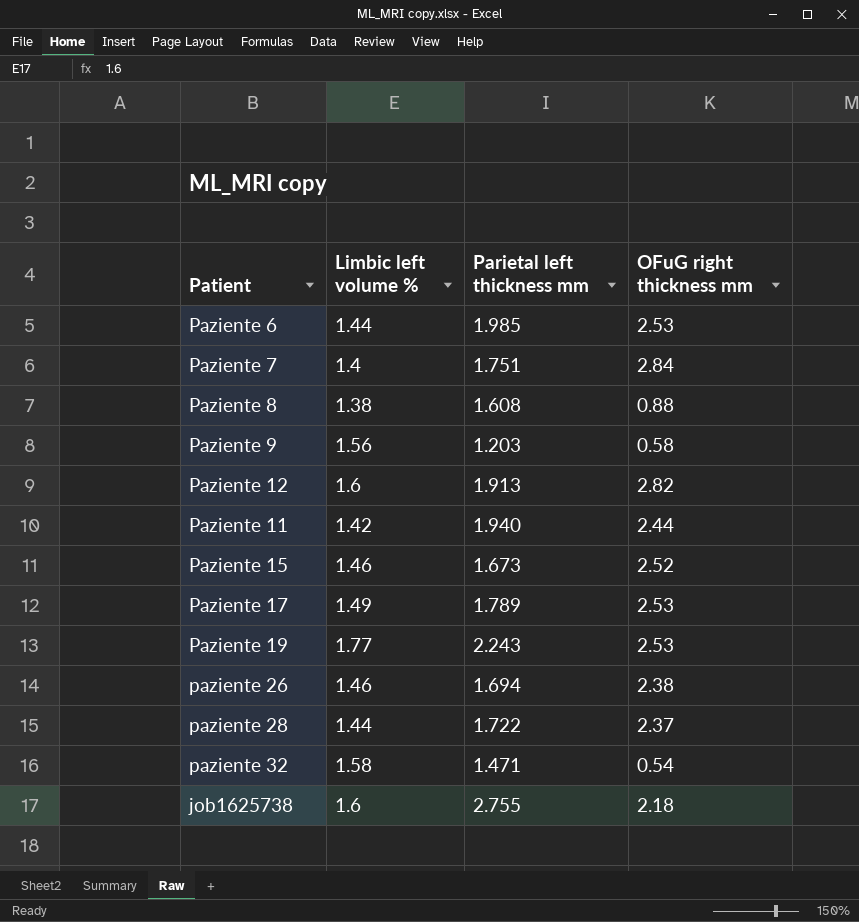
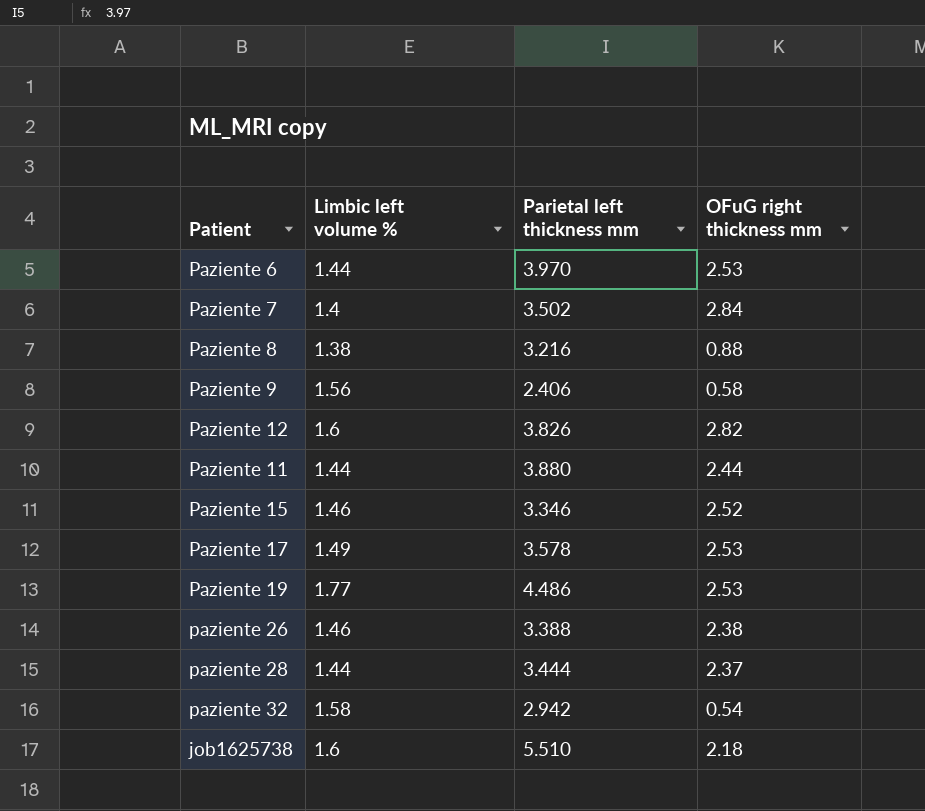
Paziente 6 | Parietal left thickness mm: 1.985 -> 3.970
Paziente 7 | Parietal left thickness mm: 1.751 -> 3.502
Paziente 8 | Parietal left thickness mm: 1.608 -> 3.216
Paziente 9 | Parietal left thickness mm: 1.203 -> 2.406
Paziente 12 | Parietal left thickness mm: 1.913 -> 3.826
Paziente 11 | Limbic left volume %: 1.42 -> 1.44
Paziente 11 | Parietal left thickness mm: 1.940 -> 3.880
Paziente 15 | Parietal left thickness mm: 1.673 -> 3.346
Paziente 17 | Parietal left thickness mm: 1.789 -> 3.578
Paziente 19 | Parietal left thickness mm: 2.243 -> 4.486
paziente 26 | Parietal left thickness mm: 1.694 -> 3.388
paziente 28 | Parietal left thickness mm: 1.722 -> 3.444
paziente 32 | Parietal left thickness mm: 1.471 -> 2.942
job1625738 | Parietal left thickness mm: 2.755 -> 5.510

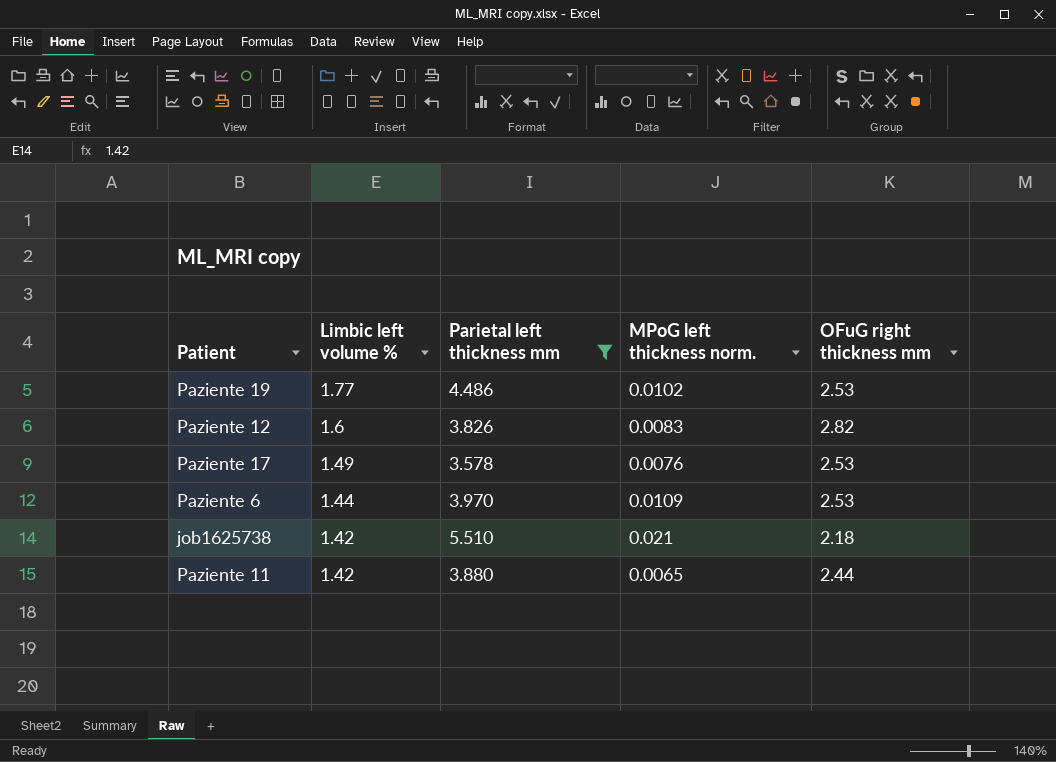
filter: none -> Parietal left thickness mm >= 3.578
row order: none -> Limbic left volume % descending
column MPoG left thickness norm. | position: none -> 4
job1625738 | Limbic left volume %: 1.6 -> 1.42
Paziente 11 | Limbic left volume %: 1.44 -> 1.42

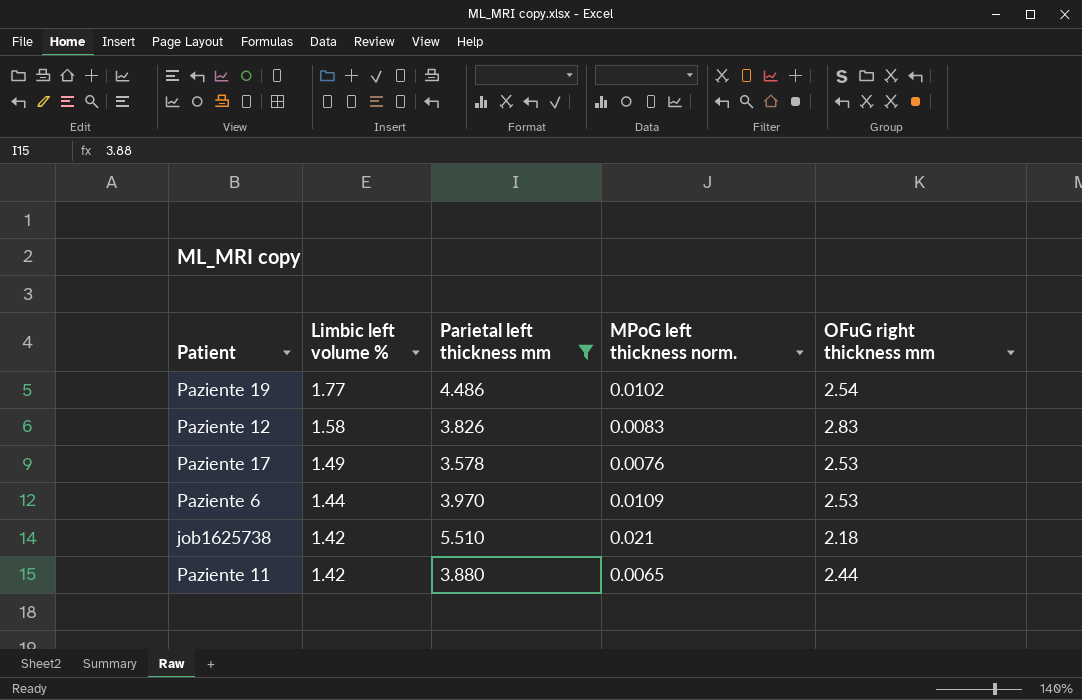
Paziente 19 | OFuG right thickness mm: 2.53 -> 2.54
Paziente 12 | Limbic left volume %: 1.6 -> 1.58
Paziente 12 | OFuG right thickness mm: 2.82 -> 2.83

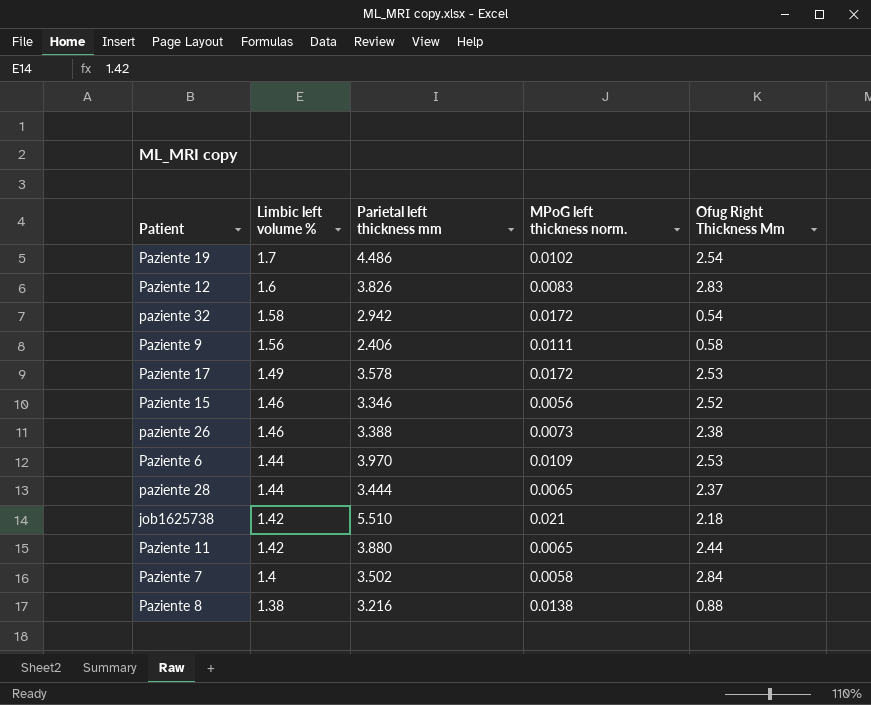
filter: Parietal left thickness mm >= 3.578 -> none
column name: OFuG right thickness mm -> Ofug Right Thickness Mm
Paziente 19 | Limbic left volume %: 1.77 -> 1.7
Paziente 12 | Limbic left volume %: 1.58 -> 1.6
Paziente 17 | MPoG left thickness norm.: 0.0076 -> 0.0172

